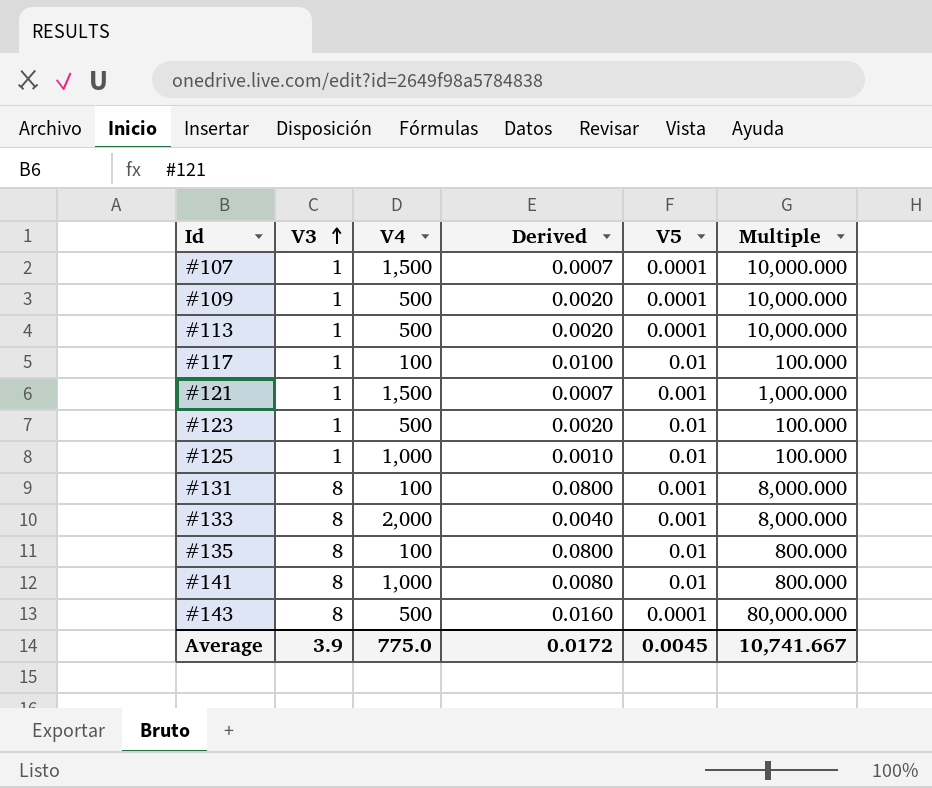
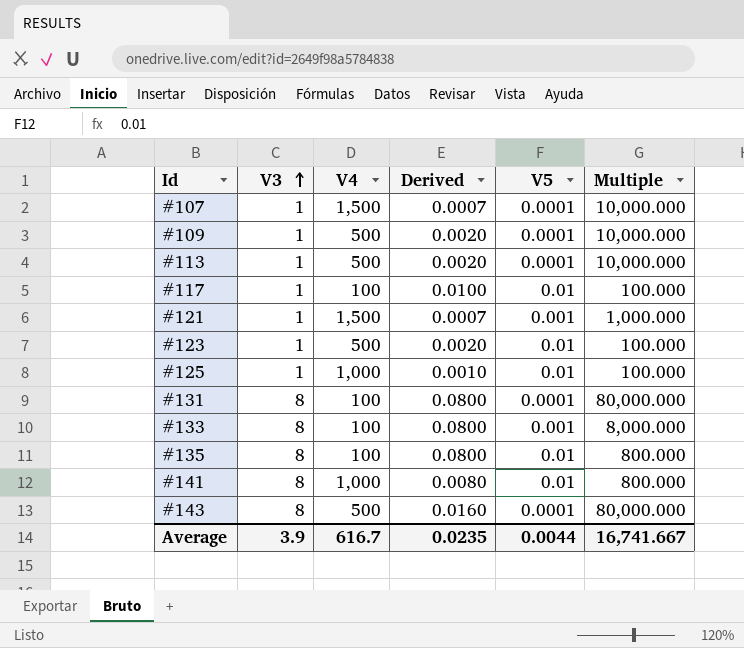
#131 | V5: 0.001 -> 0.0001
#131 | Multiple: 8,000.000 -> 80,000.000
#133 | V4: 2,000 -> 100
#133 | Derived: 0.0040 -> 0.0800
Average | V4: 775.0 -> 616.7
Average | Derived: 0.0172 -> 0.0235
Average | V5: 0.0045 -> 0.0044
Average | Multiple: 10,741.667 -> 16,741.667

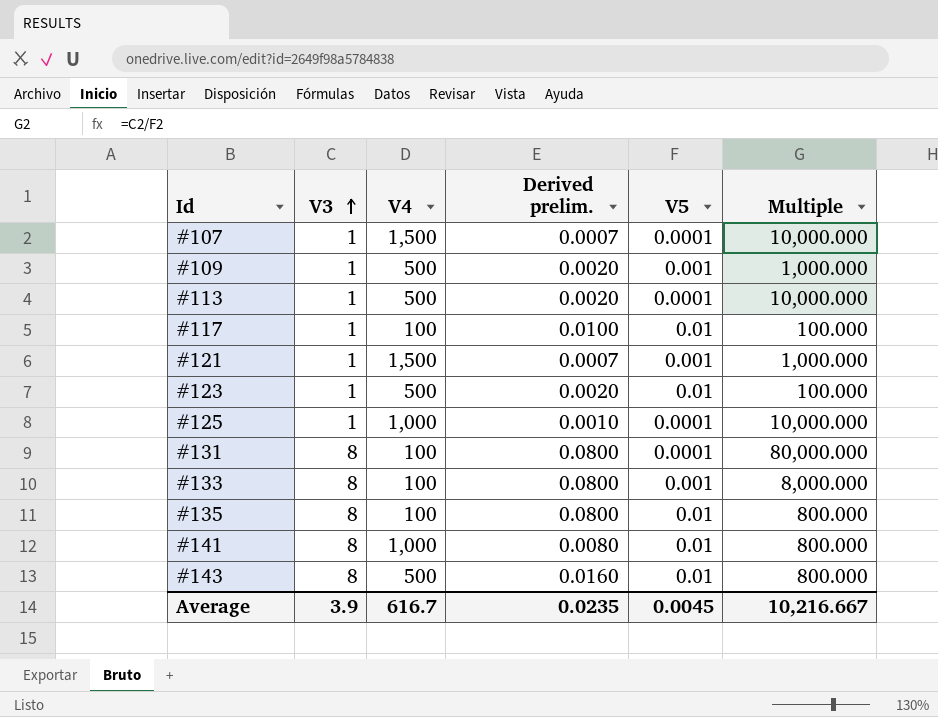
column name: Derived -> Derived prelim.
#109 | V5: 0.0001 -> 0.001
#109 | Multiple: 10,000.000 -> 1,000.000
#125 | V5: 0.01 -> 0.0001
#125 | Multiple: 100.000 -> 10,000.000
#143 | V5: 0.0001 -> 0.01
#143 | Multiple: 80,000.000 -> 800.000
Average | V5: 0.0044 -> 0.0045
Average | Multiple: 16,741.667 -> 10,216.667

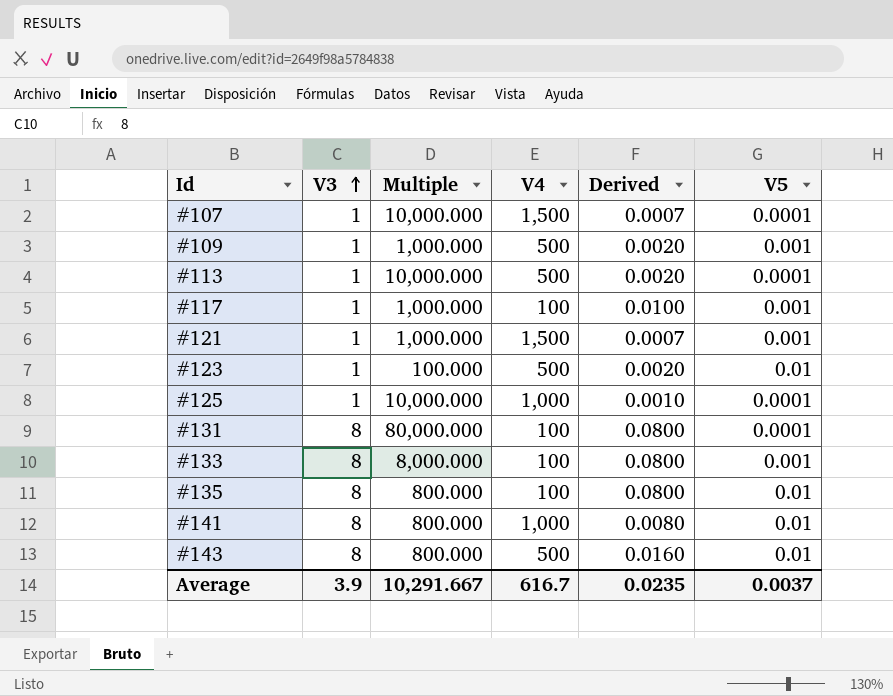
column Multiple | position: 6 -> 3
column name: Derived prelim. -> Derived
#117 | Multiple: 100.000 -> 1,000.000
#117 | V5: 0.01 -> 0.001
Average | Multiple: 10,216.667 -> 10,291.667
Average | V5: 0.0045 -> 0.0037

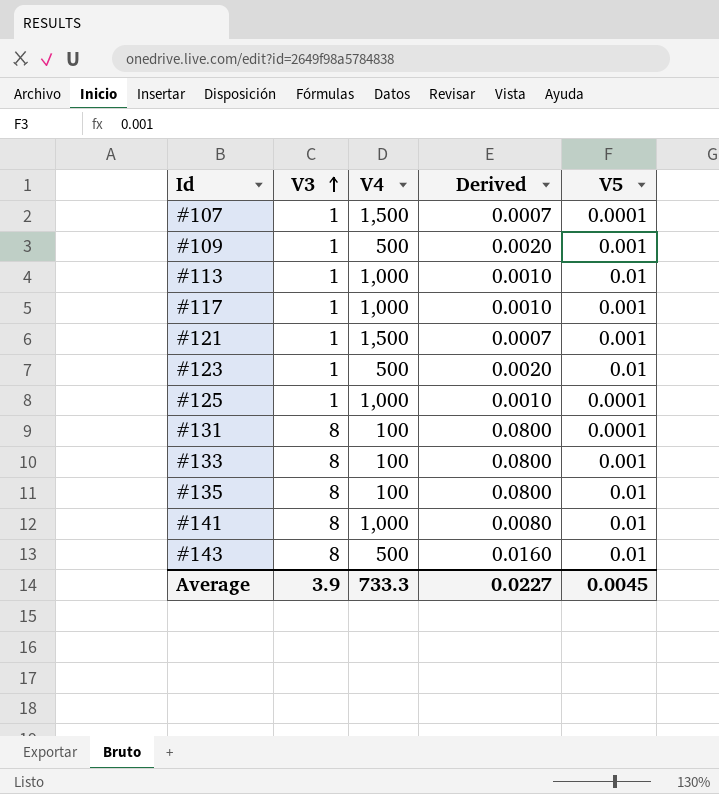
column Multiple | formula: [V3] / [V5] -> none
#113 | V4: 500 -> 1,000
#113 | Derived: 0.0020 -> 0.0010
#113 | V5: 0.0001 -> 0.01
#117 | V4: 100 -> 1,000
#117 | Derived: 0.0100 -> 0.0010
Average | V4: 616.7 -> 733.3
Average | Derived: 0.0235 -> 0.0227
Average | V5: 0.0037 -> 0.0045

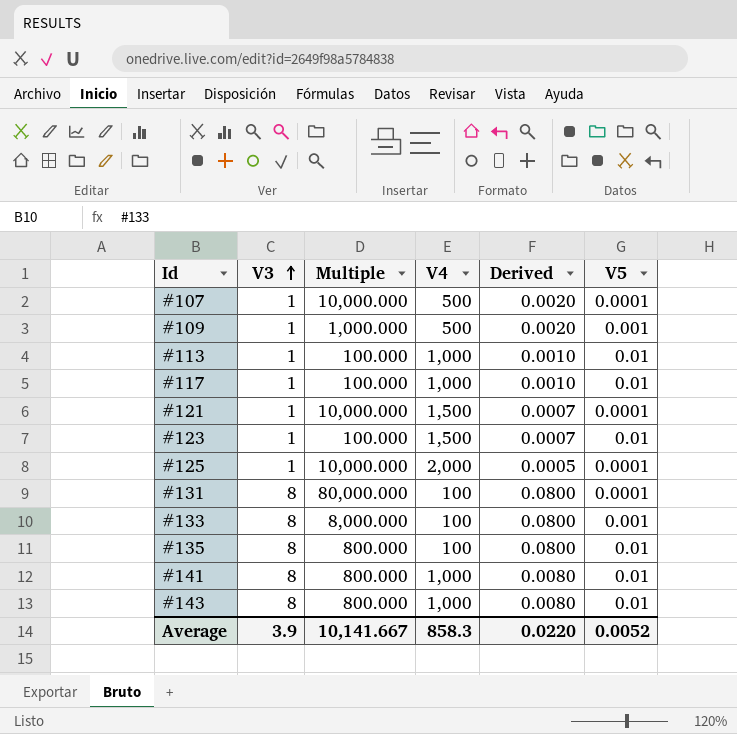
column Multiple | formula: none -> [V3] / [V5]
#107 | V4: 1,500 -> 500
#107 | Derived: 0.0007 -> 0.0020
#117 | V5: 0.001 -> 0.01
#121 | V5: 0.001 -> 0.0001
#123 | V4: 500 -> 1,500
#123 | Derived: 0.0020 -> 0.0007
#125 | V4: 1,000 -> 2,000
#125 | Derived: 0.0010 -> 0.0005
#143 | V4: 500 -> 1,000
#143 | Derived: 0.0160 -> 0.0080
Average | V4: 733.3 -> 858.3
Average | Derived: 0.0227 -> 0.0220
Average | V5: 0.0045 -> 0.0052

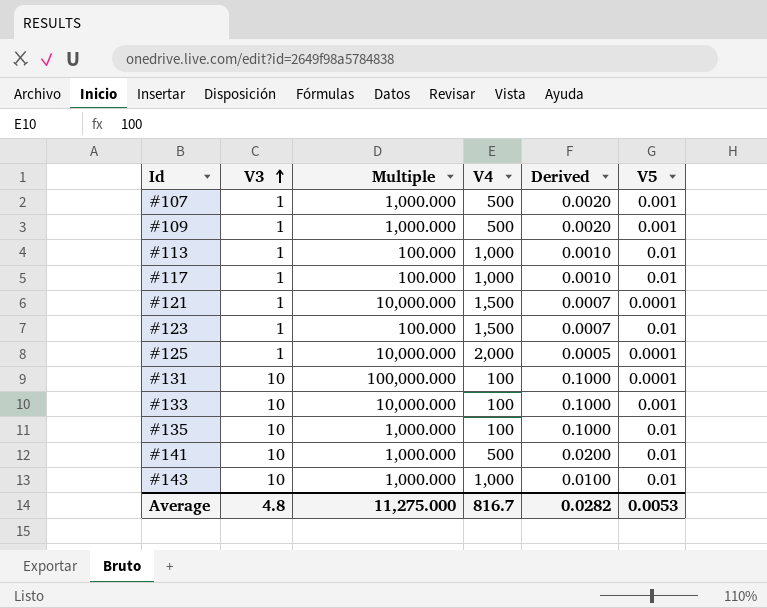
#107 | Multiple: 10,000.000 -> 1,000.000
#107 | V5: 0.0001 -> 0.001
#131 | V3: 8 -> 10
#131 | Multiple: 80,000.000 -> 100,000.000
#131 | Derived: 0.0800 -> 0.1000
#133 | V3: 8 -> 10
#133 | Multiple: 8,000.000 -> 10,000.000
#133 | Derived: 0.0800 -> 0.1000
#135 | V3: 8 -> 10
#135 | Multiple: 800.000 -> 1,000.000
#135 | Derived: 0.0800 -> 0.1000
#141 | V3: 8 -> 10
#141 | Multiple: 800.000 -> 1,000.000
#141 | V4: 1,000 -> 500
#141 | Derived: 0.0080 -> 0.0200
#143 | V3: 8 -> 10
#143 | Multiple: 800.000 -> 1,000.000
#143 | Derived: 0.0080 -> 0.0100
Average | V3: 3.9 -> 4.8
Average | Multiple: 10,141.667 -> 11,275.000
Average | V4: 858.3 -> 816.7
Average | Derived: 0.0220 -> 0.0282
Average | V5: 0.0052 -> 0.0053

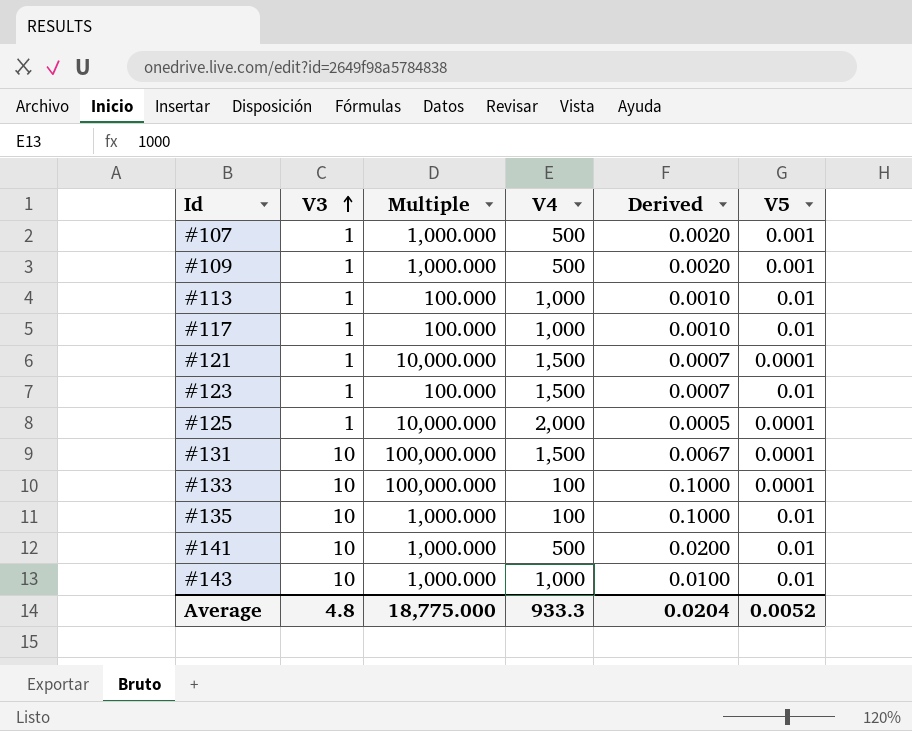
#131 | V4: 100 -> 1,500
#131 | Derived: 0.1000 -> 0.0067
#133 | Multiple: 10,000.000 -> 100,000.000
#133 | V5: 0.001 -> 0.0001
Average | Multiple: 11,275.000 -> 18,775.000
Average | V4: 816.7 -> 933.3
Average | Derived: 0.0282 -> 0.0204
Average | V5: 0.0053 -> 0.0052

